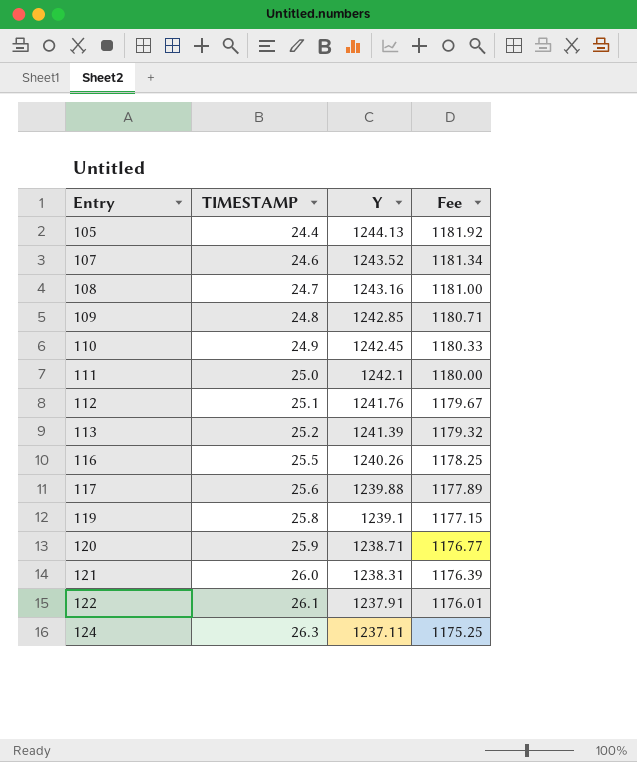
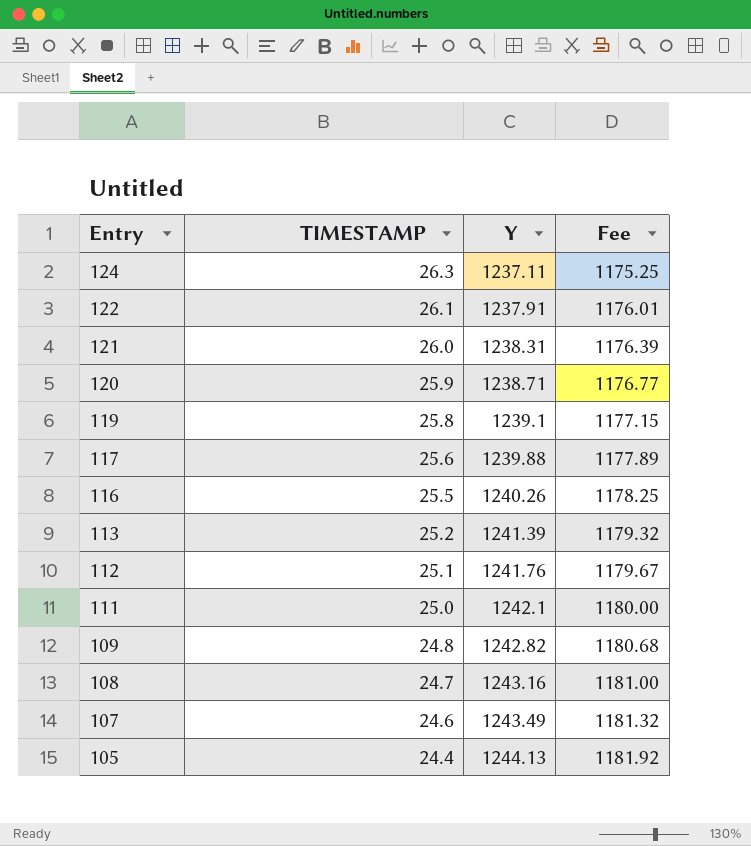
row order: Entry ascending -> Entry descending
row 110: 24.9 | 1242.45 | 1180.33 -> none
109 | Y: 1242.85 -> 1242.82
109 | Fee: 1180.71 -> 1180.68
107 | Y: 1243.52 -> 1243.49
107 | Fee: 1181.34 -> 1181.32

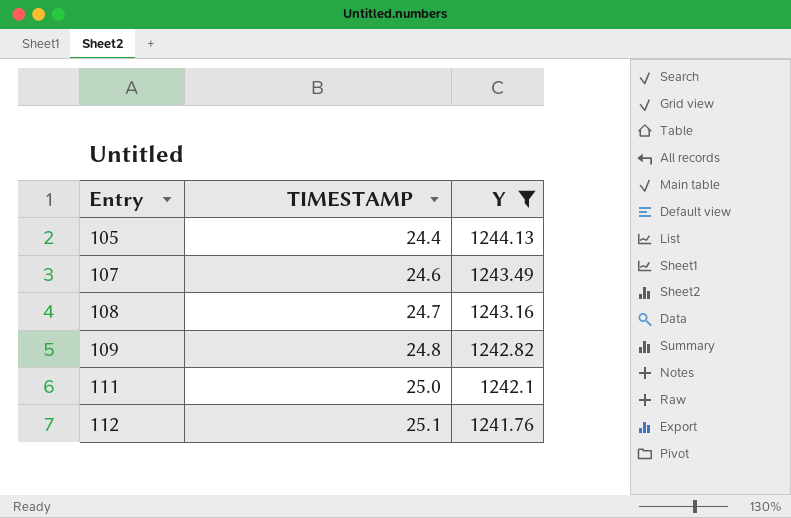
filter: none -> Y >= 1241.76
row order: Entry descending -> Entry ascending
column Fee | formula: [Y] * 0.95 -> none

